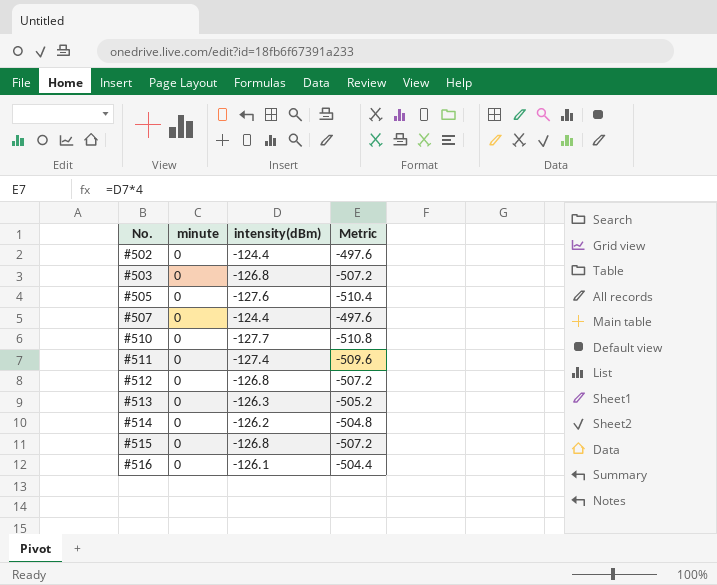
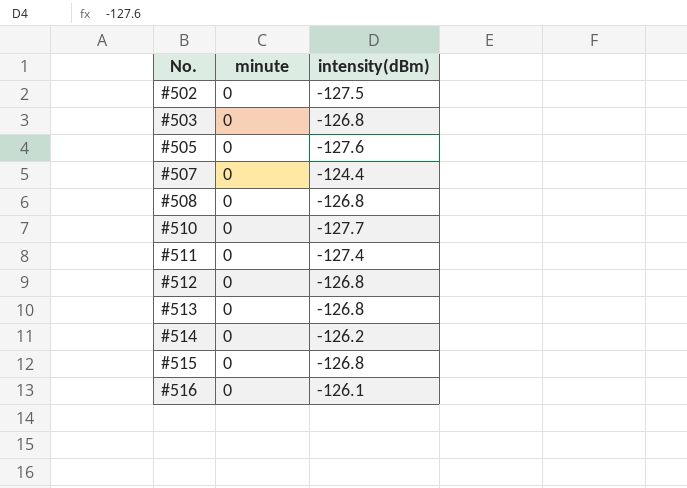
column Metric | formula: [intensity(dBm)] * 4 -> none
#502 | intensity(dBm): -124.4 -> -127.5
row #508: none -> 0 | -126.8
#513 | intensity(dBm): -126.3 -> -126.8

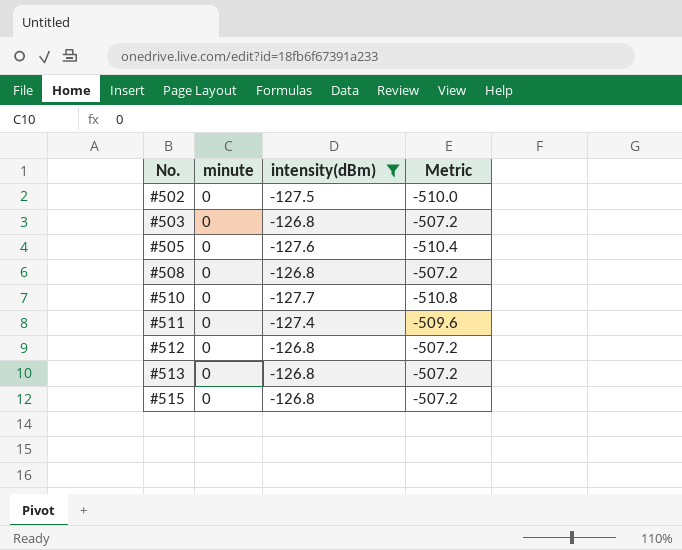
filter: none -> intensity(dBm) <= -126.8
column Metric | formula: none -> [intensity(dBm)] * 4

